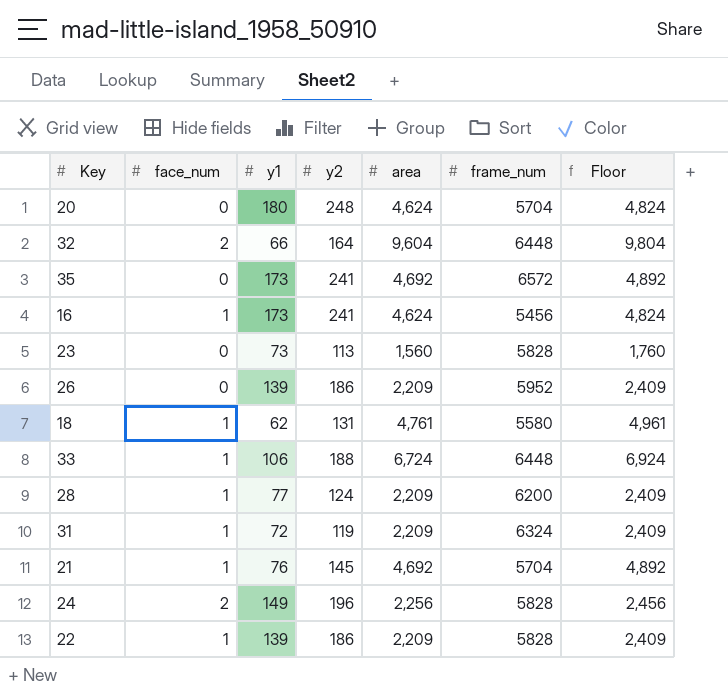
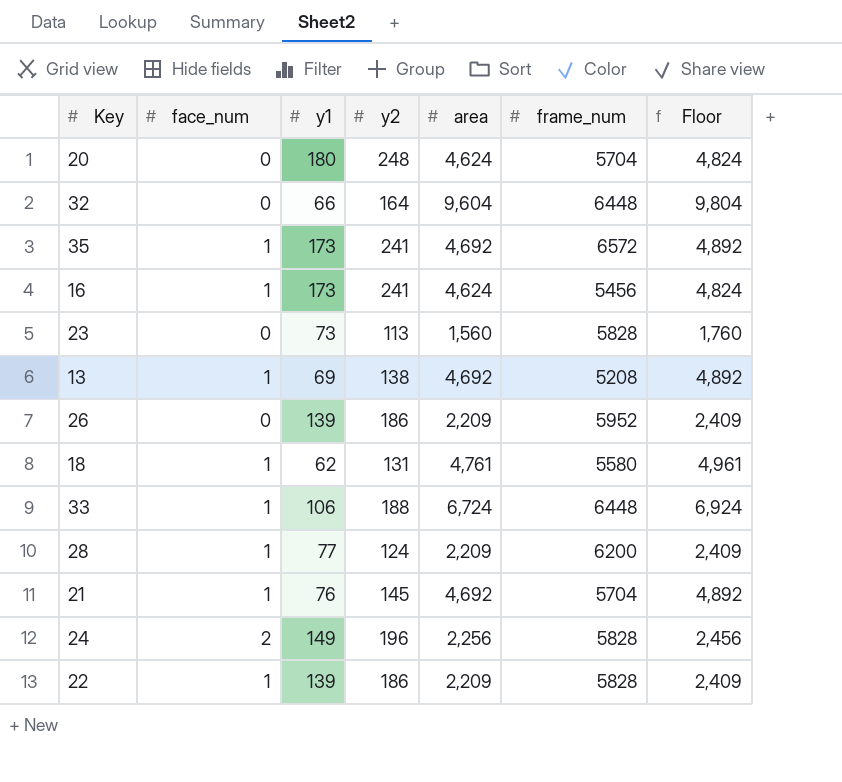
row 31: 1 | 72 | 119 | 2,209 | 6324 | 2,409 -> none
32 | face_num: 2 -> 0
35 | face_num: 0 -> 1
row 13: none -> 1 | 69 | 138 | 4,692 | 5208 | 4,892

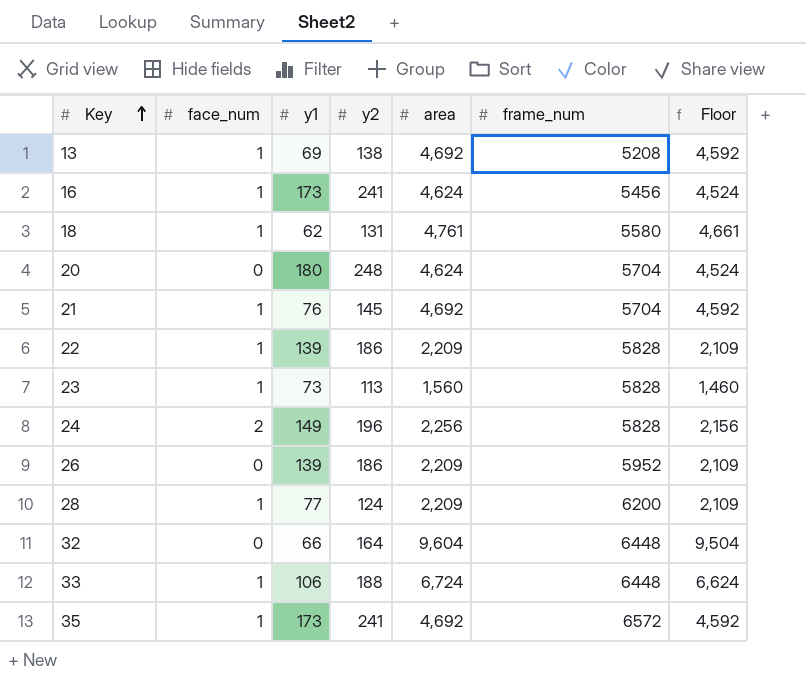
row order: none -> Key ascending
column Floor | formula: [area] + 200 -> [area] - 100
23 | face_num: 0 -> 1

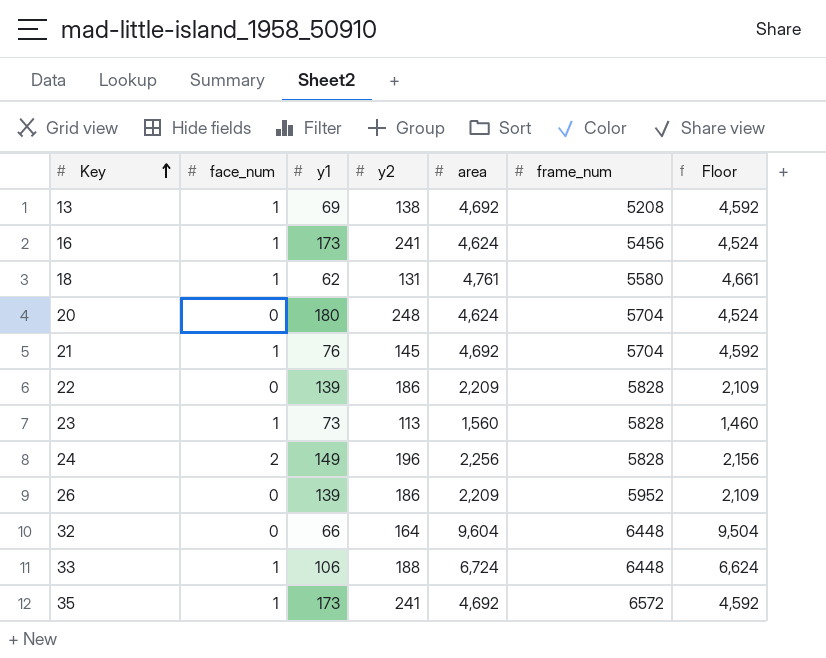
row 28: 1 | 77 | 124 | 2,209 | 6200 | 2,109 -> none
22 | face_num: 1 -> 0

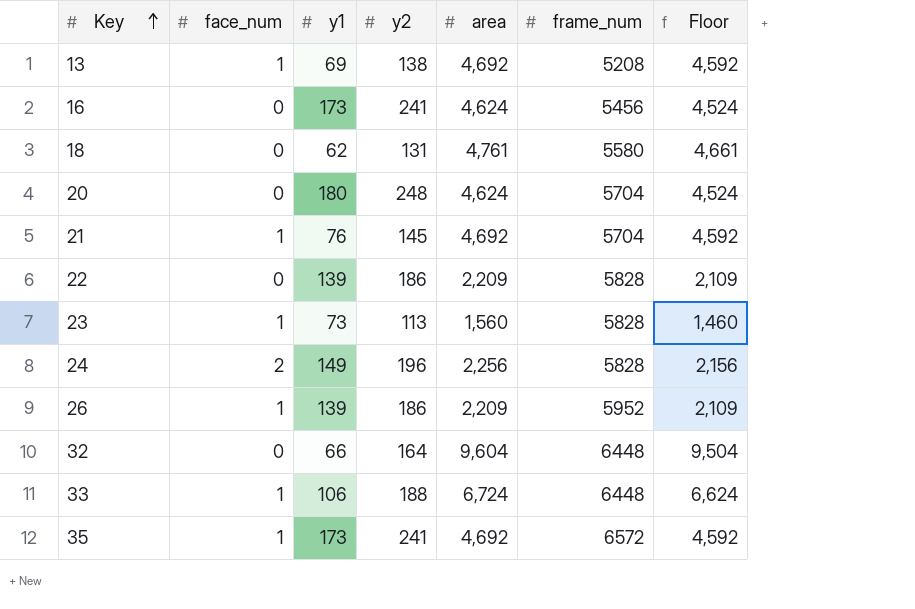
16 | face_num: 1 -> 0
18 | face_num: 1 -> 0
26 | face_num: 0 -> 1

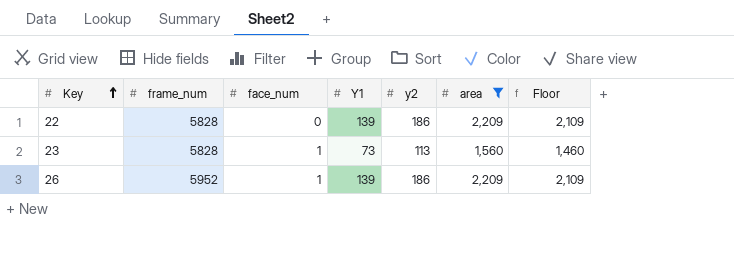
filter: none -> area <= 2,209
column frame_num | position: 6 -> 2
column name: y1 -> Y1

